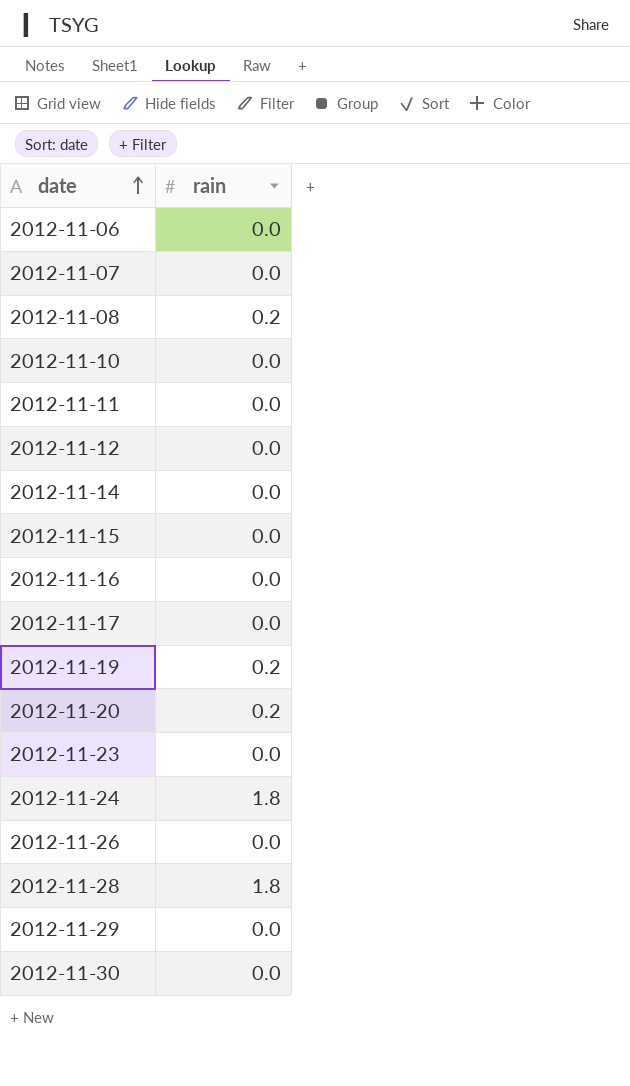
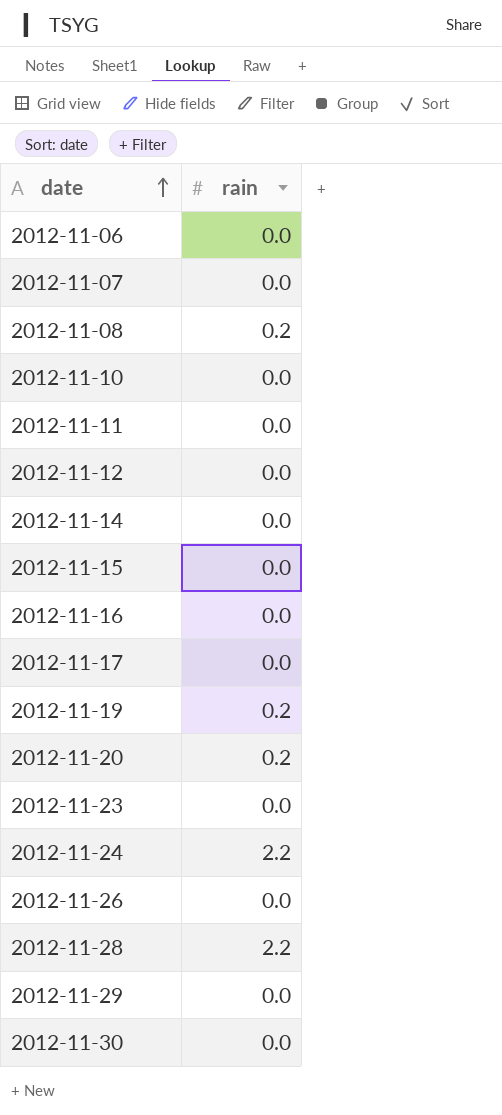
2012-11-24 | rain: 1.8 -> 2.2
2012-11-28 | rain: 1.8 -> 2.2

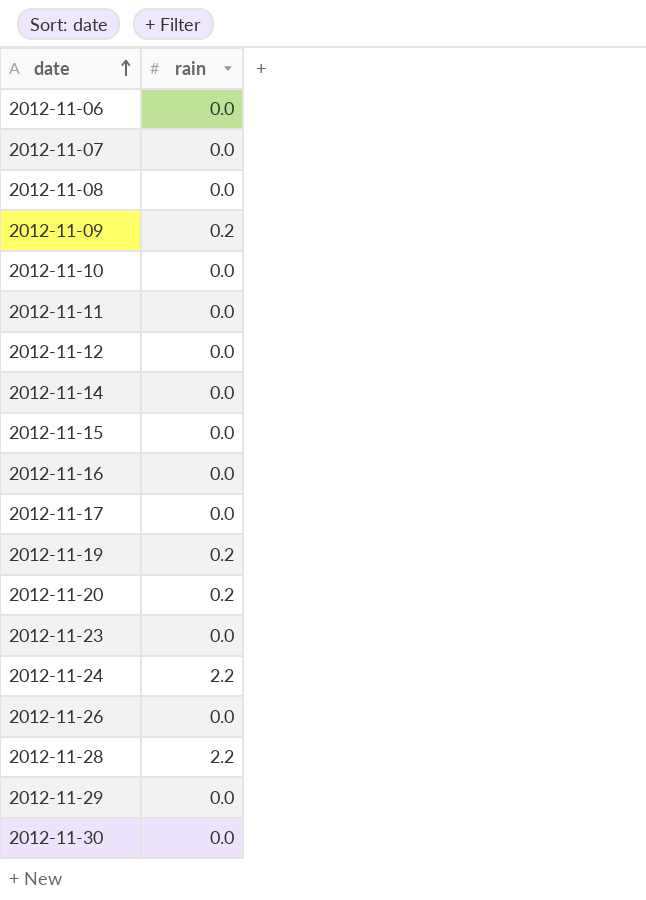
2012-11-08 | rain: 0.2 -> 0.0
row 2012-11-09: none -> 0.2

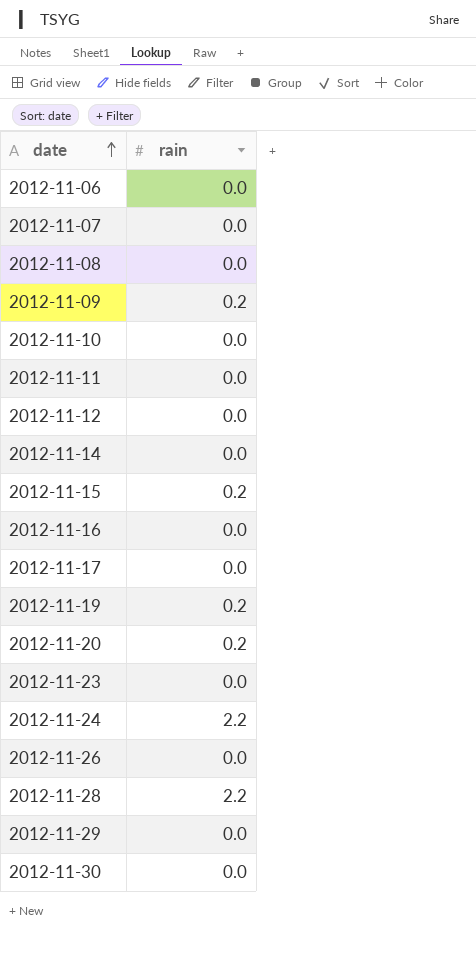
2012-11-15 | rain: 0.0 -> 0.2

